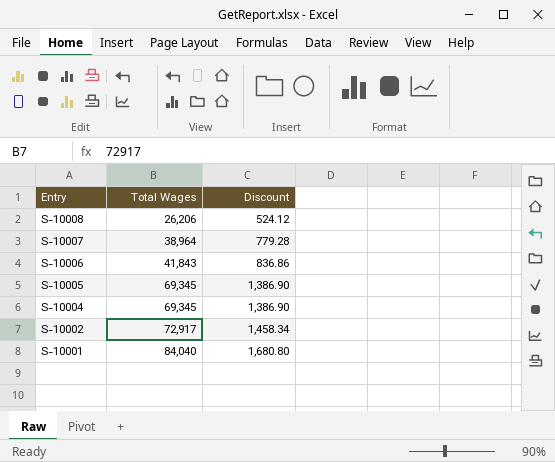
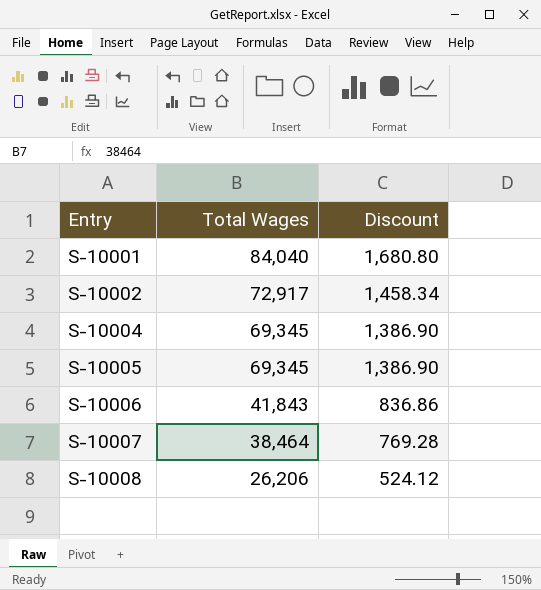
row order: Entry descending -> Entry ascending
S-10007 | Total Wages: 38,964 -> 38,464
S-10007 | Discount: 779.28 -> 769.28

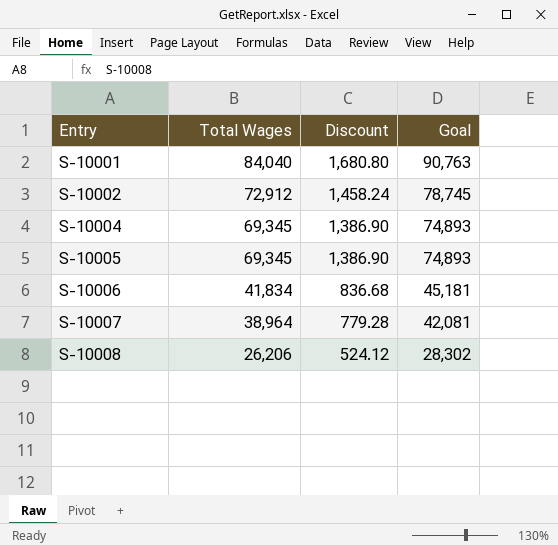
column Goal | formula: none -> [Total Wages] * 1.08
S-10002 | Total Wages: 72,917 -> 72,912
S-10002 | Discount: 1,458.34 -> 1,458.24
S-10006 | Total Wages: 41,843 -> 41,834
S-10006 | Discount: 836.86 -> 836.68
S-10007 | Total Wages: 38,464 -> 38,964
S-10007 | Discount: 769.28 -> 779.28

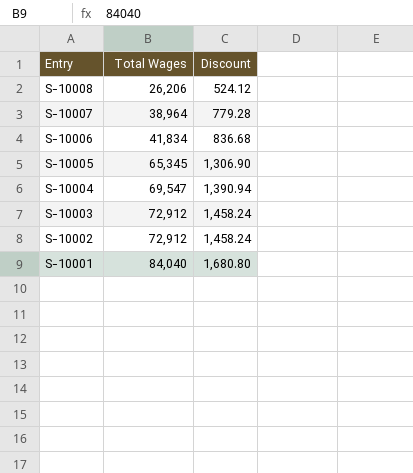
row order: Entry ascending -> Entry descending
column Goal | formula: [Total Wages] * 1.08 -> none
S-10005 | Total Wages: 69,345 -> 65,345
S-10005 | Discount: 1,386.90 -> 1,306.90
S-10004 | Total Wages: 69,345 -> 69,547
S-10004 | Discount: 1,386.90 -> 1,390.94
row S-10003: none -> 72,912 | 1,458.24

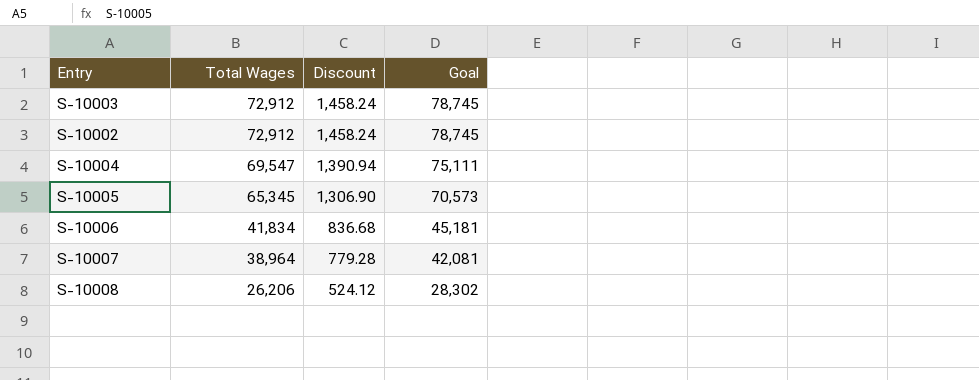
row order: Entry descending -> Total Wages descending
column Goal | formula: none -> [Total Wages] * 1.08
row S-10001: 84,040 | 1,680.80 -> none

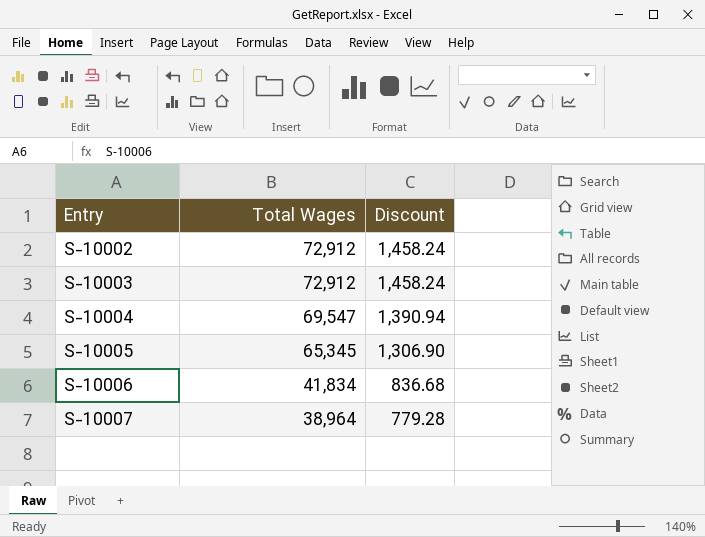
row order: Total Wages descending -> Entry ascending
column Goal | formula: [Total Wages] * 1.08 -> none
row S-10008: 26,206 | 524.12 | 28,302 -> none

